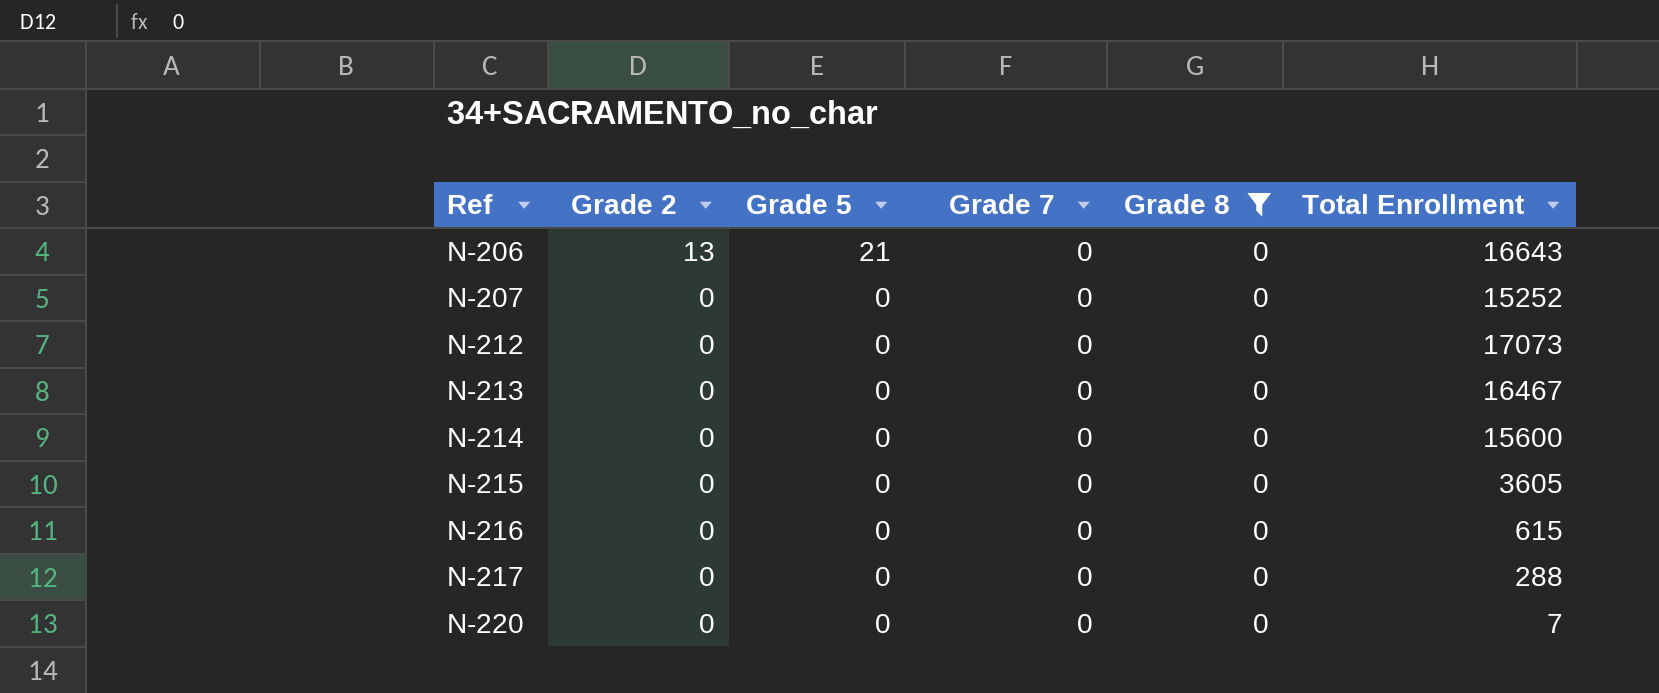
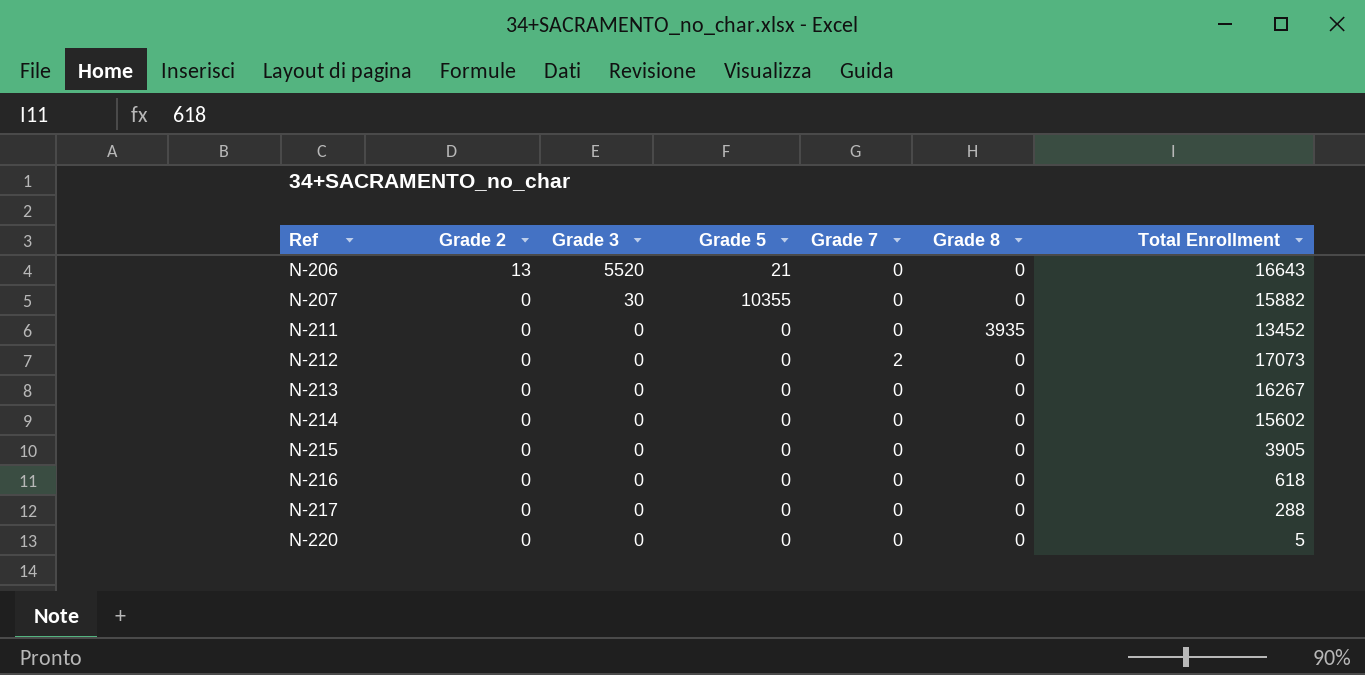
filter: Grade 8 = 0 -> none
column Grade 3 | position: none -> 3
N-207 | Grade 5: 0 -> 10355
N-207 | Total Enrollment: 15252 -> 15882
N-212 | Grade 7: 0 -> 2
N-213 | Total Enrollment: 16467 -> 16267
N-214 | Total Enrollment: 15600 -> 15602
N-215 | Total Enrollment: 3605 -> 3905
N-216 | Total Enrollment: 615 -> 618
N-220 | Total Enrollment: 7 -> 5

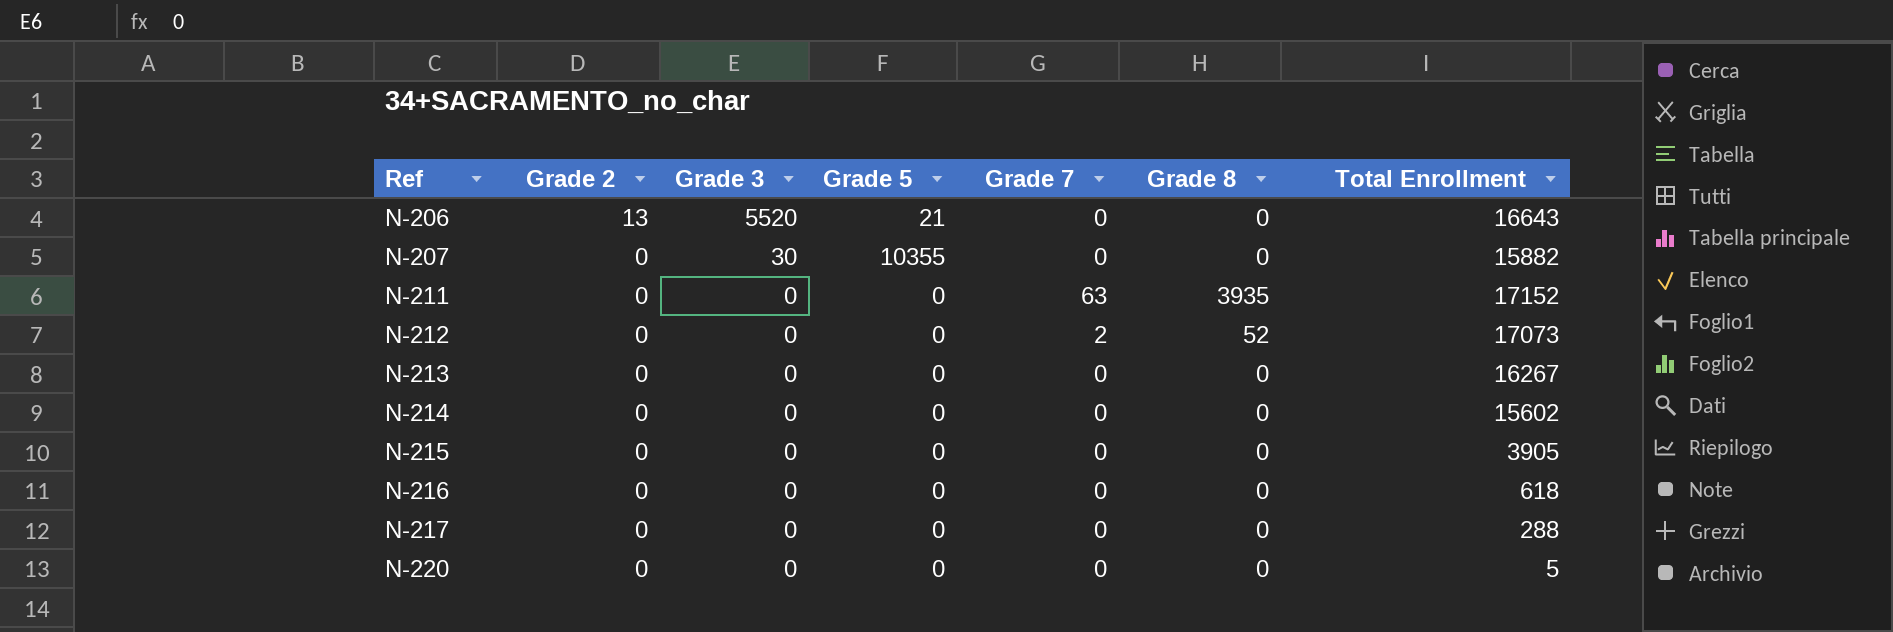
N-211 | Grade 7: 0 -> 63
N-211 | Total Enrollment: 13452 -> 17152
N-212 | Grade 8: 0 -> 52

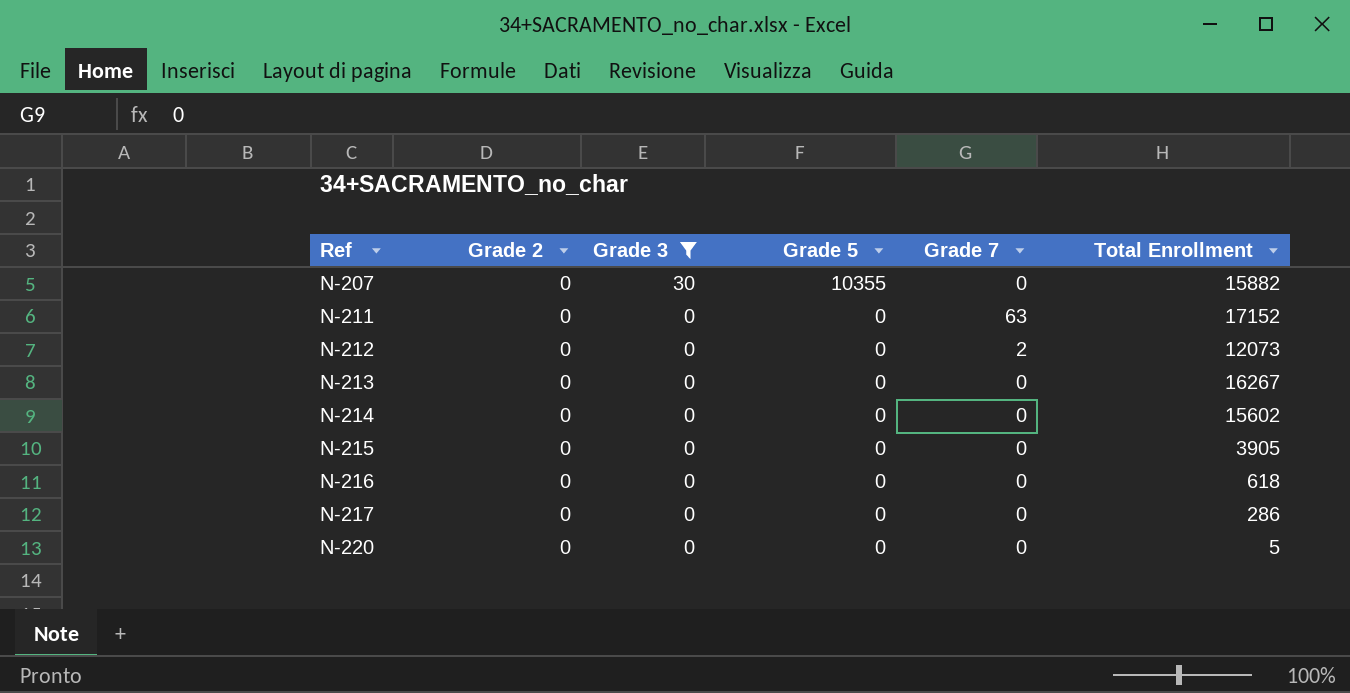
filter: none -> Grade 3 != 5520
column Grade 8 | position: 6 -> none
N-212 | Total Enrollment: 17073 -> 12073
N-217 | Total Enrollment: 288 -> 286

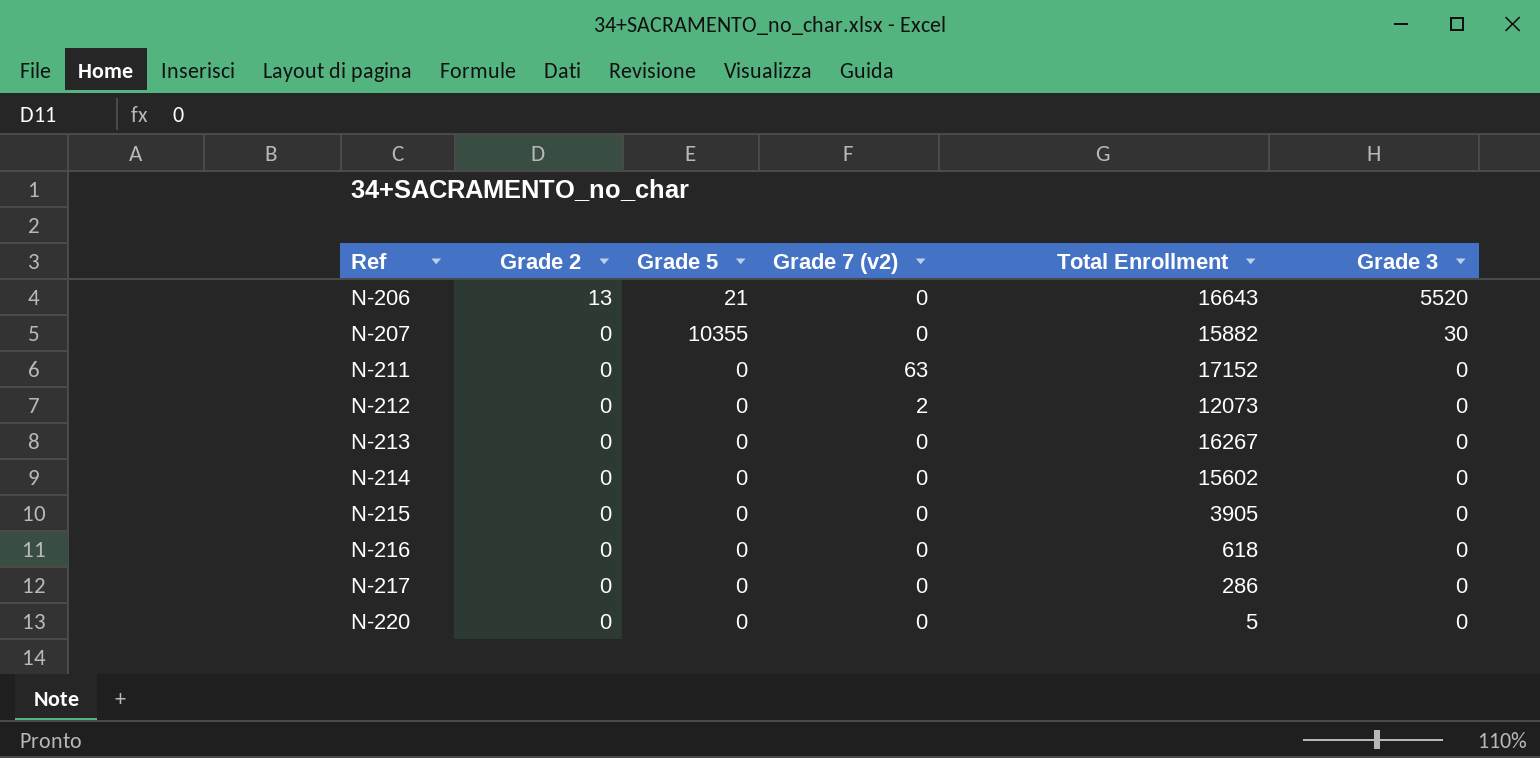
filter: Grade 3 != 5520 -> none
column name: Grade 7 -> Grade 7 (v2)
column Grade 3 | position: 3 -> 6

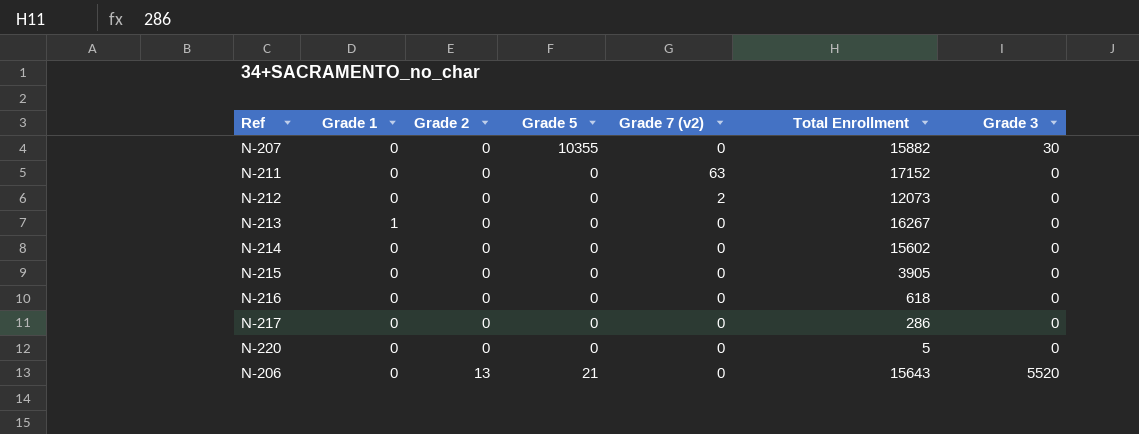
row order: Ref ascending -> Grade 2 ascending
column Grade 1 | position: none -> 2
N-206 | Total Enrollment: 16643 -> 15643

